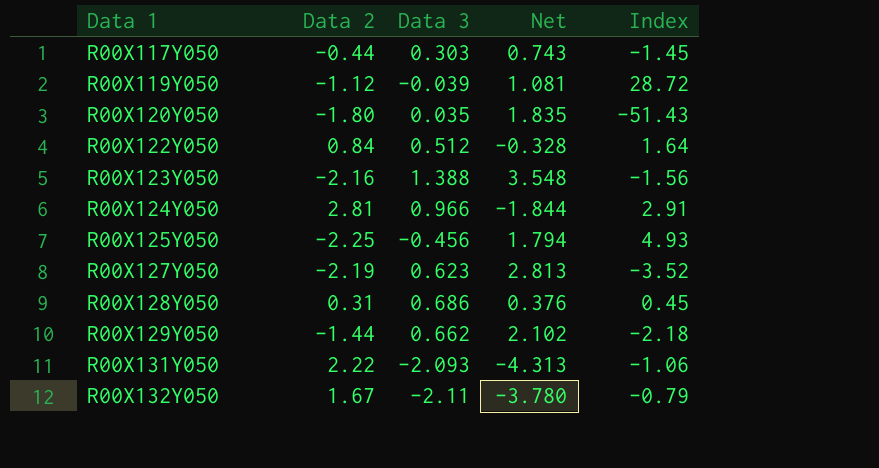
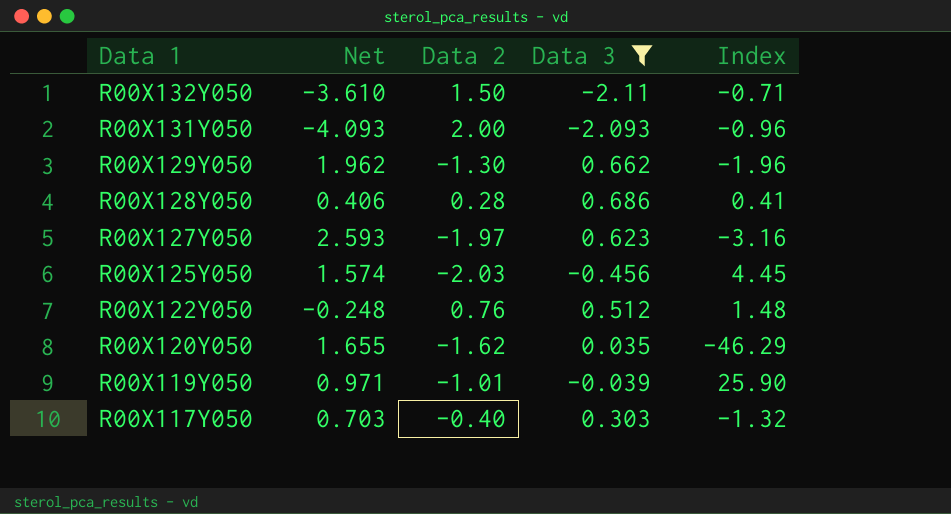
filter: none -> Data 3 <= 0.686
row order: Data 1 ascending -> Data 1 descending
column Net | position: 4 -> 2
R00X132Y050 | Net: -3.780 -> -3.610
R00X132Y050 | Data 2: 1.67 -> 1.50
R00X132Y050 | Index: -0.79 -> -0.71
R00X131Y050 | Net: -4.313 -> -4.093
R00X131Y050 | Data 2: 2.22 -> 2.00
R00X131Y050 | Index: -1.06 -> -0.96
R00X129Y050 | Net: 2.102 -> 1.962
R00X129Y050 | Data 2: -1.44 -> -1.30
R00X129Y050 | Index: -2.18 -> -1.96
R00X128Y050 | Net: 0.376 -> 0.406
R00X128Y050 | Data 2: 0.31 -> 0.28
R00X128Y050 | Index: 0.45 -> 0.41
R00X127Y050 | Net: 2.813 -> 2.593
R00X127Y050 | Data 2: -2.19 -> -1.97
R00X127Y050 | Index: -3.52 -> -3.16
R00X125Y050 | Net: 1.794 -> 1.574
R00X125Y050 | Data 2: -2.25 -> -2.03
R00X125Y050 | Index: 4.93 -> 4.45
R00X122Y050 | Net: -0.328 -> -0.248
R00X122Y050 | Data 2: 0.84 -> 0.76
R00X122Y050 | Index: 1.64 -> 1.48
R00X120Y050 | Net: 1.835 -> 1.655
R00X120Y050 | Data 2: -1.80 -> -1.62
R00X120Y050 | Index: -51.43 -> -46.29
R00X119Y050 | Net: 1.081 -> 0.971
R00X119Y050 | Data 2: -1.12 -> -1.01
R00X119Y050 | Index: 28.72 -> 25.90
R00X117Y050 | Net: 0.743 -> 0.703
R00X117Y050 | Data 2: -0.44 -> -0.40
R00X117Y050 | Index: -1.45 -> -1.32

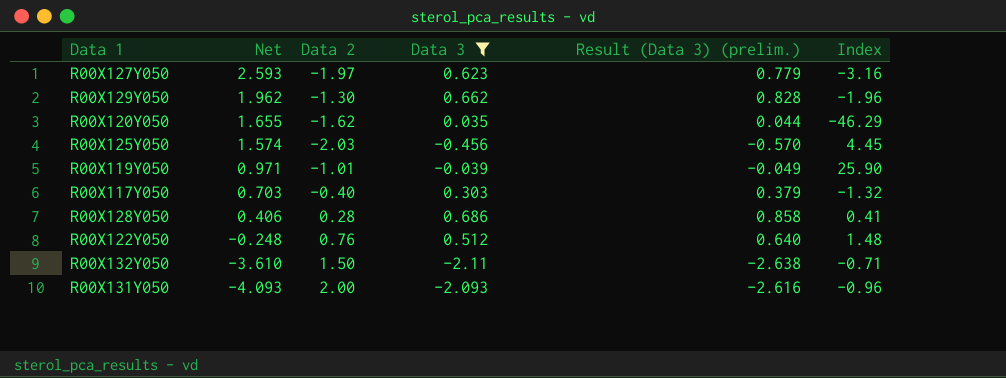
row order: Data 1 descending -> Net descending
column Result (Data 3) (prelim.) | formula: none -> [Data 3] * 1.25

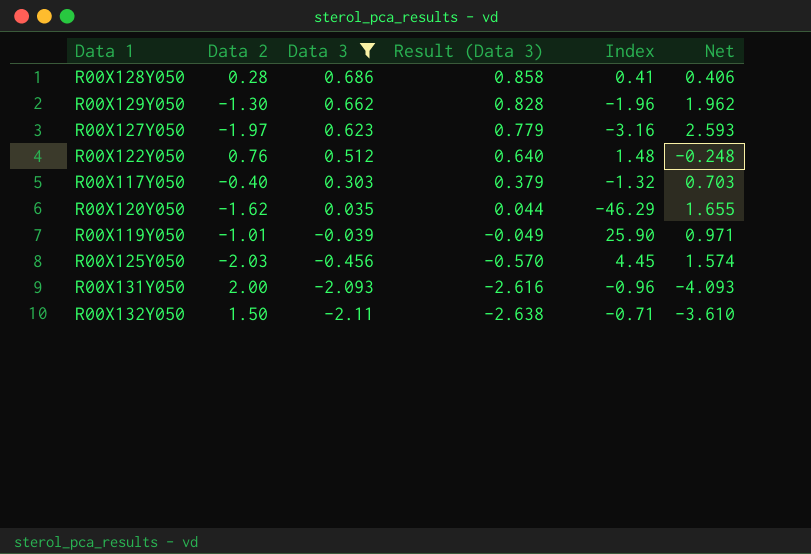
row order: Net descending -> Data 3 descending
column name: Result (Data 3) (prelim.) -> Result (Data 3)
column Net | position: 2 -> 6

